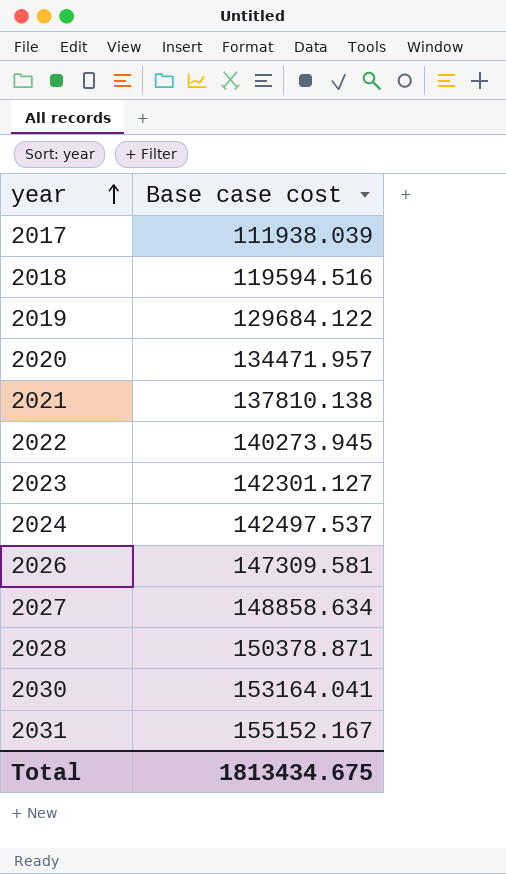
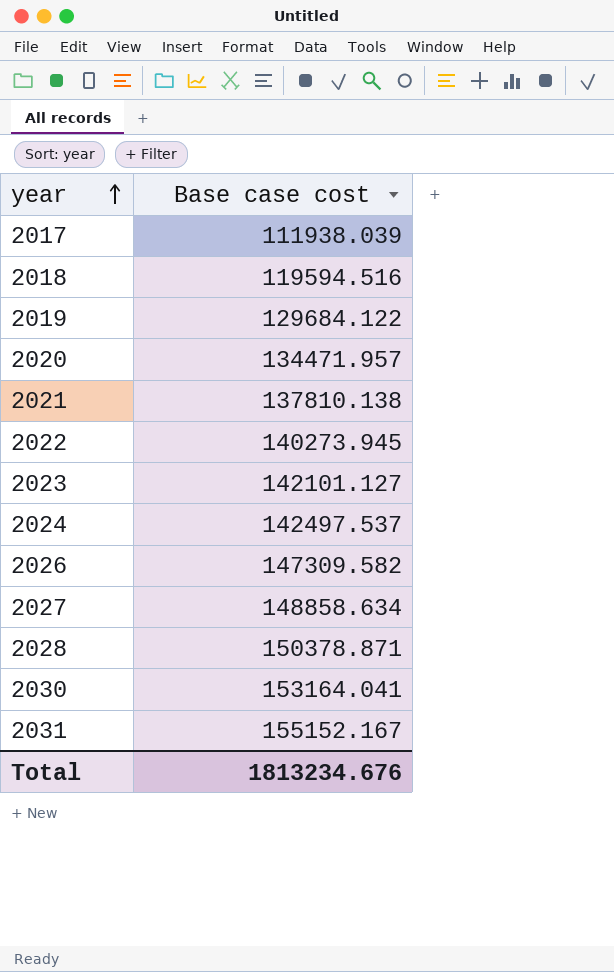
2023 | Base case cost: 142301.127 -> 142101.127
2026 | Base case cost: 147309.581 -> 147309.582
Total | Base case cost: 1813434.675 -> 1813234.676

